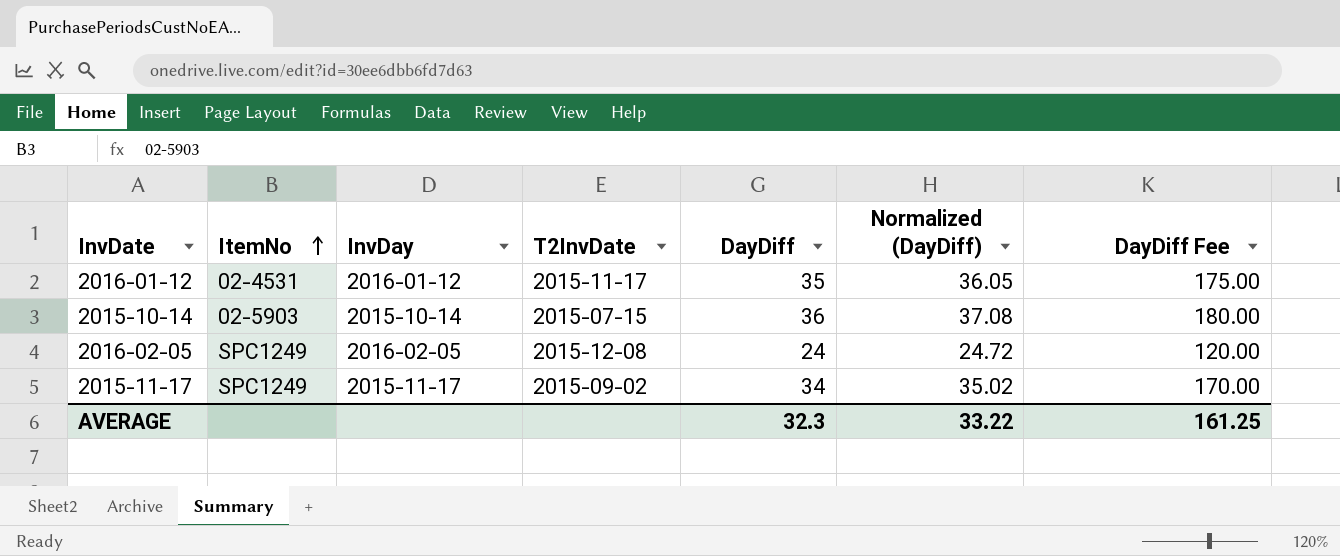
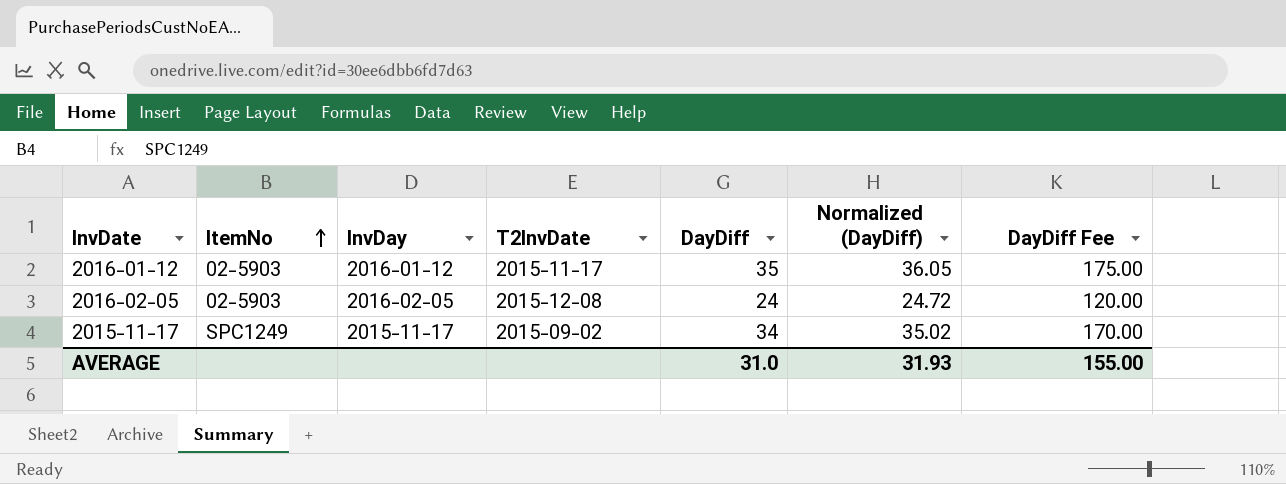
row 2015-10-14: 02-5903 | 2015-10-14 | 2015-07-15 | 36 | 37.08 | 180.00 -> none
2016-01-12 | ItemNo: 02-4531 -> 02-5903
2016-02-05 | ItemNo: SPC1249 -> 02-5903
AVERAGE | DayDiff: 32.3 -> 31.0
AVERAGE | Normalized (DayDiff): 33.22 -> 31.93
AVERAGE | DayDiff Fee: 161.25 -> 155.00

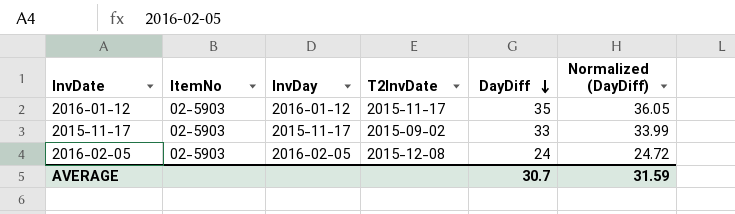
row order: ItemNo ascending -> DayDiff descending
column DayDiff Fee | formula: [DayDiff] * 5 -> none
2015-11-17 | ItemNo: SPC1249 -> 02-5903
2015-11-17 | DayDiff: 34 -> 33
2015-11-17 | Normalized (DayDiff): 35.02 -> 33.99
AVERAGE | DayDiff: 31.0 -> 30.7
AVERAGE | Normalized (DayDiff): 31.93 -> 31.59

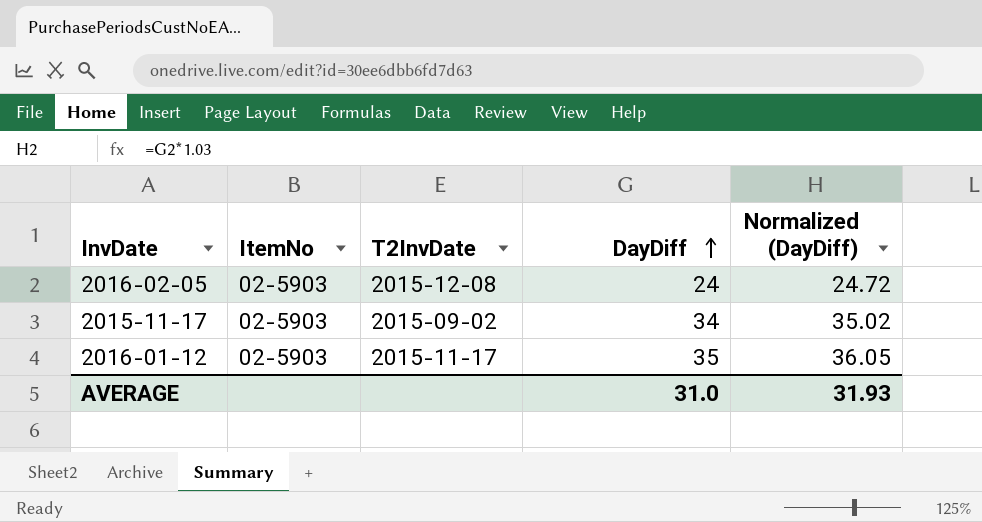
row order: DayDiff descending -> DayDiff ascending
column InvDay | position: 3 -> none
2015-11-17 | DayDiff: 33 -> 34
2015-11-17 | Normalized (DayDiff): 33.99 -> 35.02
AVERAGE | DayDiff: 30.7 -> 31.0
AVERAGE | Normalized (DayDiff): 31.59 -> 31.93

